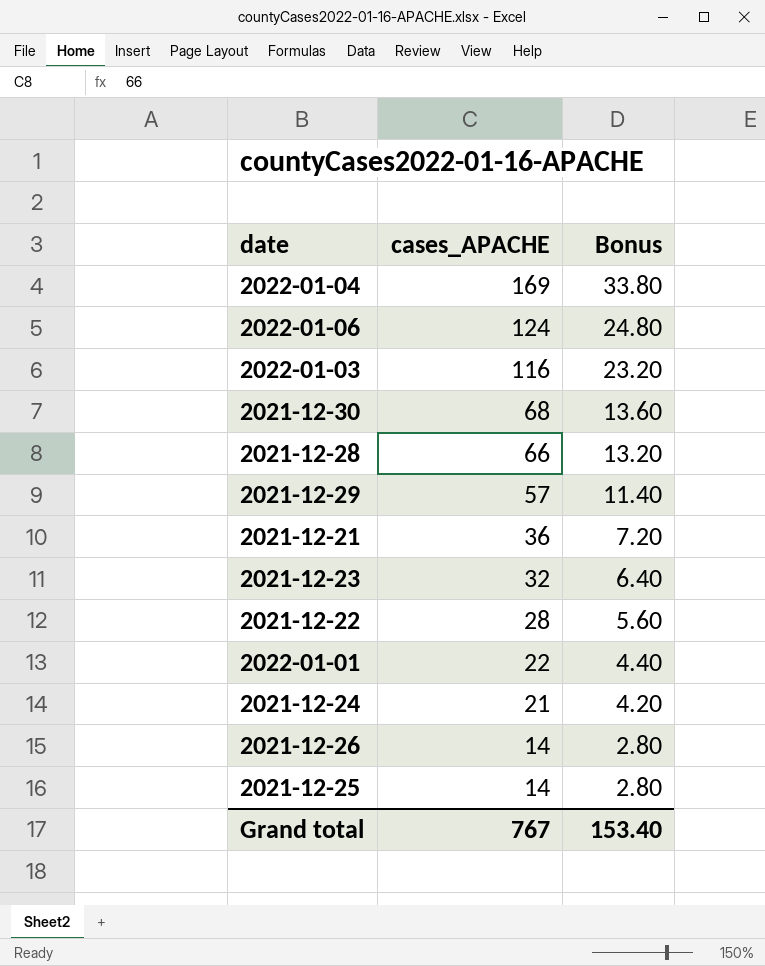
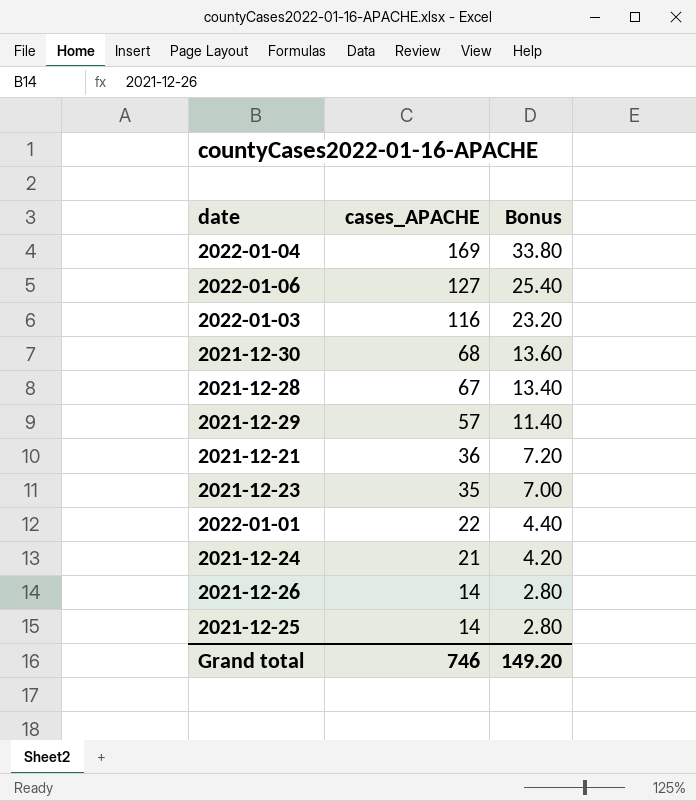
row 2021-12-22: 28 | 5.60 -> none
2022-01-06 | cases_APACHE: 124 -> 127
2022-01-06 | Bonus: 24.80 -> 25.40
2021-12-28 | cases_APACHE: 66 -> 67
2021-12-28 | Bonus: 13.20 -> 13.40
2021-12-23 | cases_APACHE: 32 -> 35
2021-12-23 | Bonus: 6.40 -> 7.00
Grand total | cases_APACHE: 767 -> 746
Grand total | Bonus: 153.40 -> 149.20

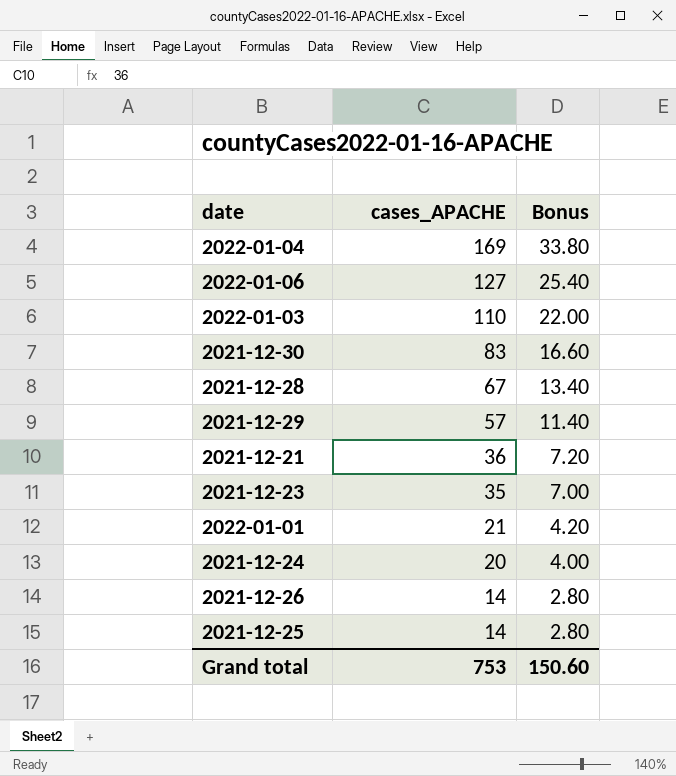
2022-01-03 | cases_APACHE: 116 -> 110
2022-01-03 | Bonus: 23.20 -> 22.00
2021-12-30 | cases_APACHE: 68 -> 83
2021-12-30 | Bonus: 13.60 -> 16.60
2022-01-01 | cases_APACHE: 22 -> 21
2022-01-01 | Bonus: 4.40 -> 4.20
2021-12-24 | cases_APACHE: 21 -> 20
2021-12-24 | Bonus: 4.20 -> 4.00
Grand total | cases_APACHE: 746 -> 753
Grand total | Bonus: 149.20 -> 150.60

